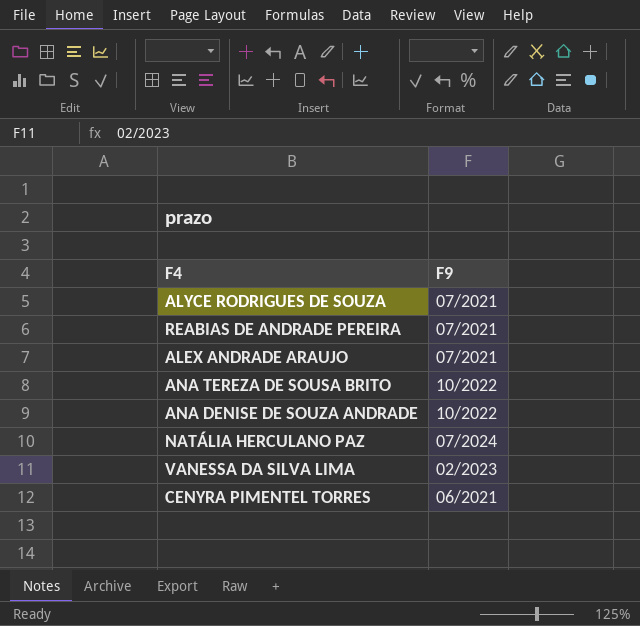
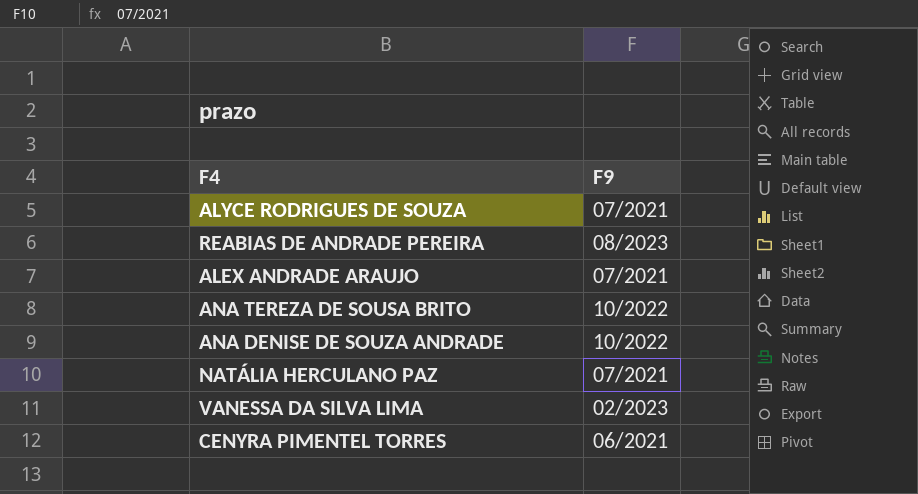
REABIAS DE ANDRADE PEREIRA | F9: 07/2021 -> 08/2023
NATÁLIA HERCULANO PAZ | F9: 07/2024 -> 07/2021

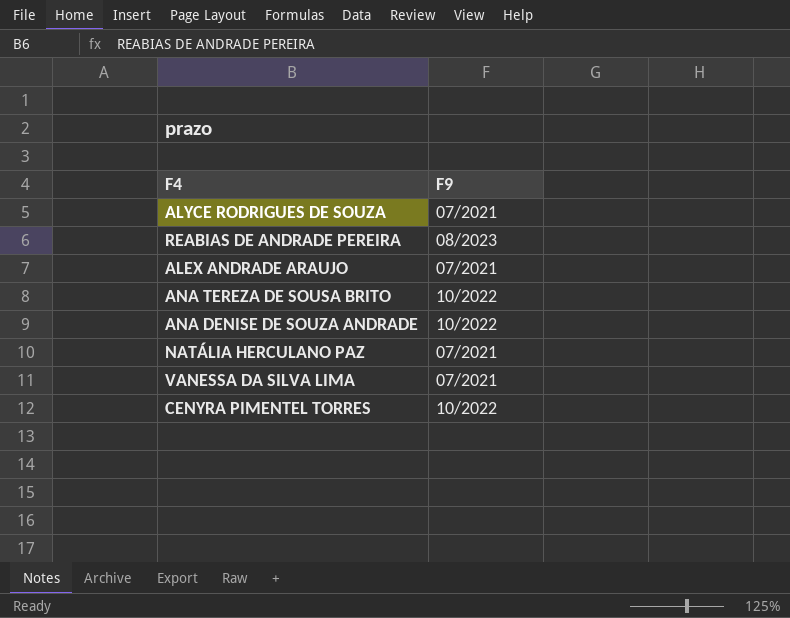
VANESSA DA SILVA LIMA | F9: 02/2023 -> 07/2021
CENYRA PIMENTEL TORRES | F9: 06/2021 -> 10/2022

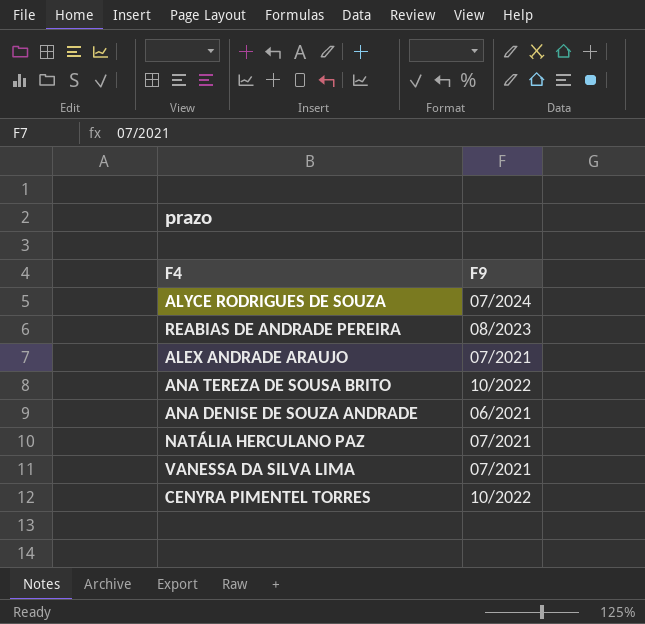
ALYCE RODRIGUES DE SOUZA | F9: 07/2021 -> 07/2024
ANA DENISE DE SOUZA ANDRADE | F9: 10/2022 -> 06/2021

